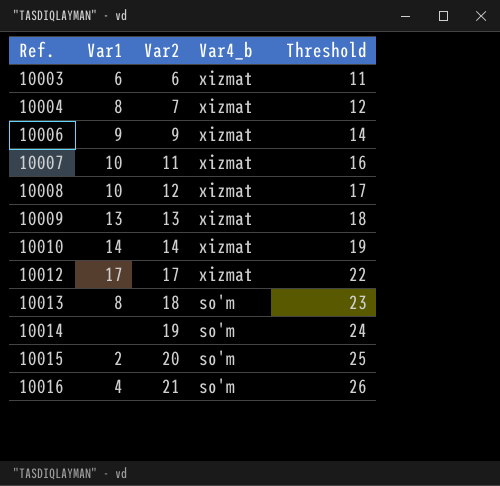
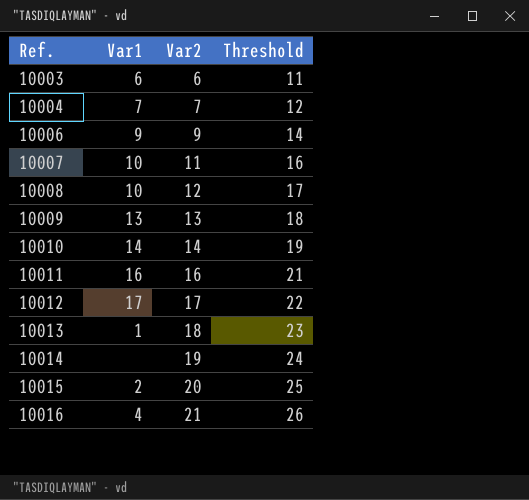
column Var4_b | position: 4 -> none
10004 | Var1: 8 -> 7
row 10011: none -> 16 | 16 | 21
10013 | Var1: 8 -> 1

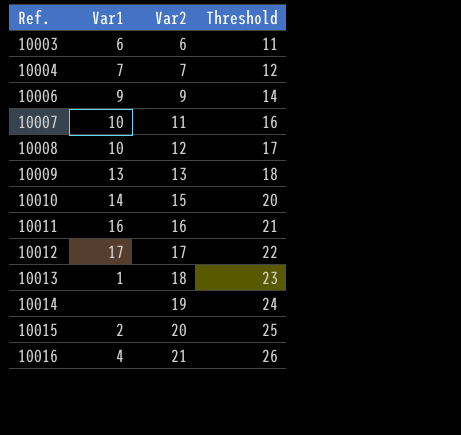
10010 | Var2: 14 -> 15
10010 | Threshold: 19 -> 20

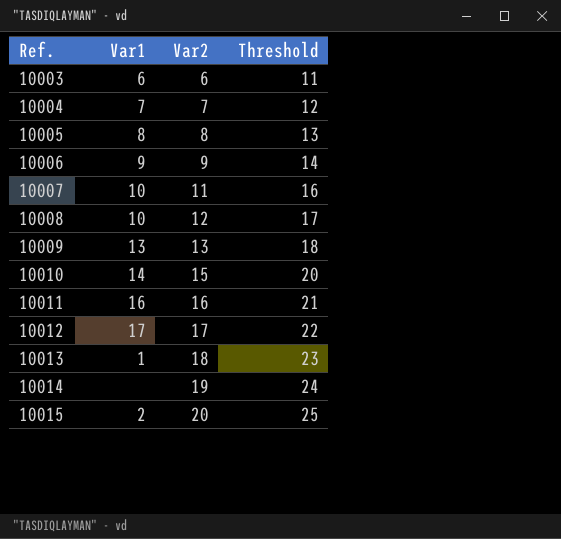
row 10016: 4 | 21 | 26 -> none
row 10005: none -> 8 | 8 | 13

